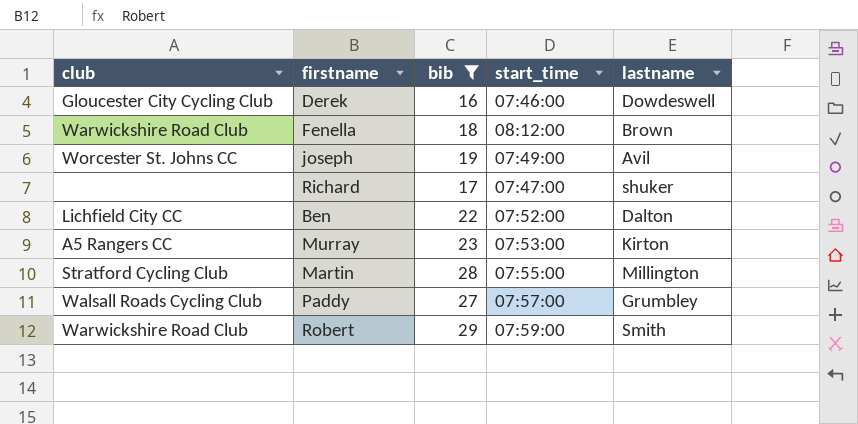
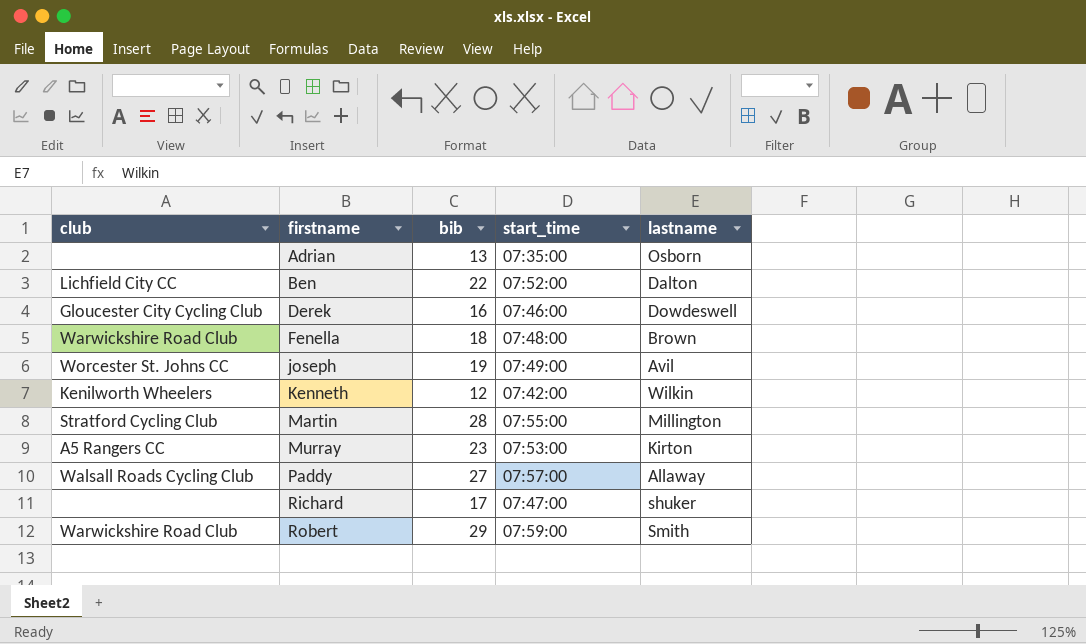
filter: bib >= 16 -> none
row order: none -> firstname ascending
Fenella | start_time: 08:12:00 -> 07:48:00
Paddy | lastname: Grumbley -> Allaway

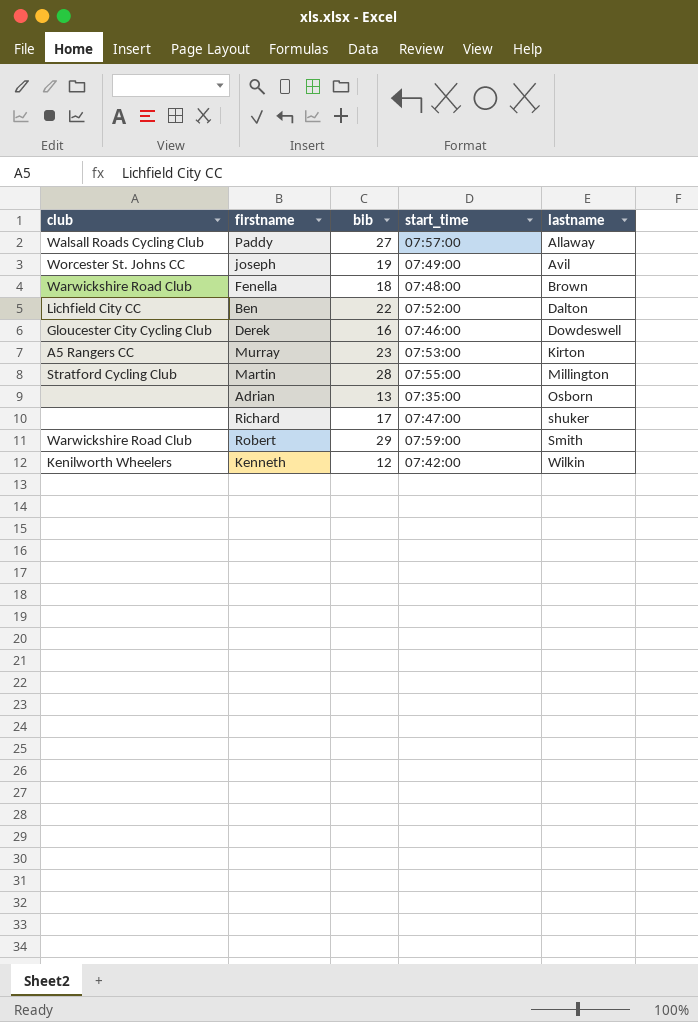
row order: firstname ascending -> lastname ascending

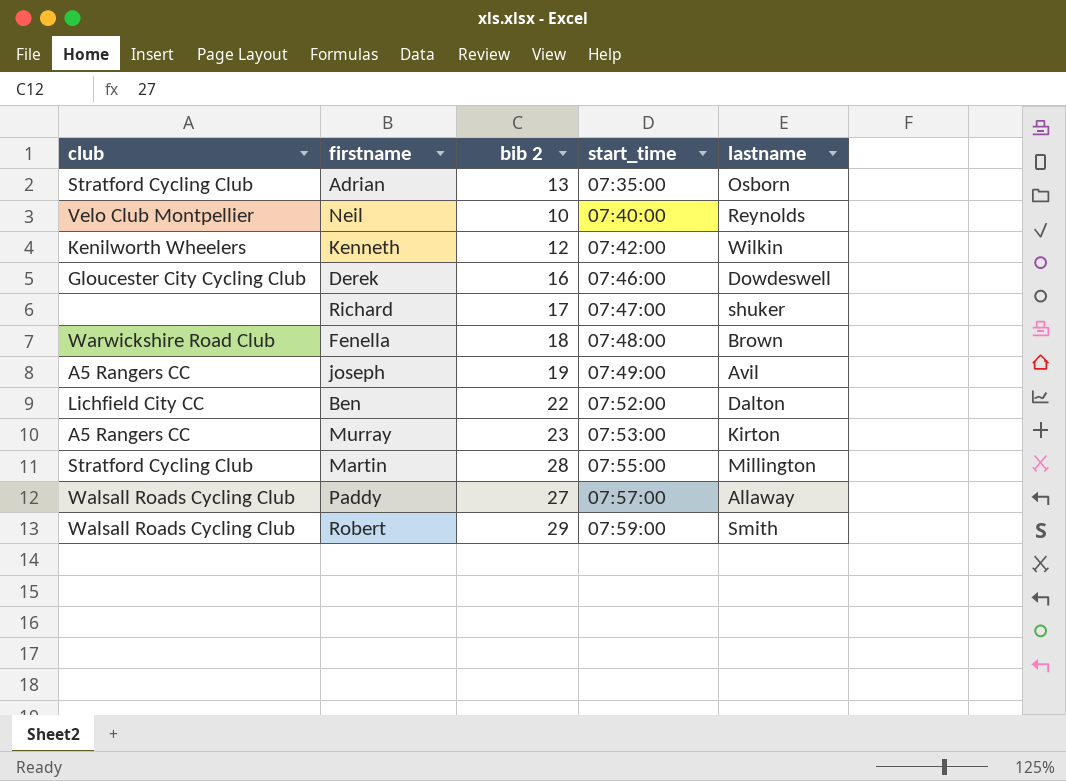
row order: lastname ascending -> start_time ascending
column name: bib -> bib 2
Adrian | club: none -> Stratford Cycling Club
row Neil: none -> Velo Club Montpellier | 10 | 07:40:00 | Reynolds
joseph | club: Worcester St. Johns CC -> A5 Rangers CC
Robert | club: Warwickshire Road Club -> Walsall Roads Cycling Club

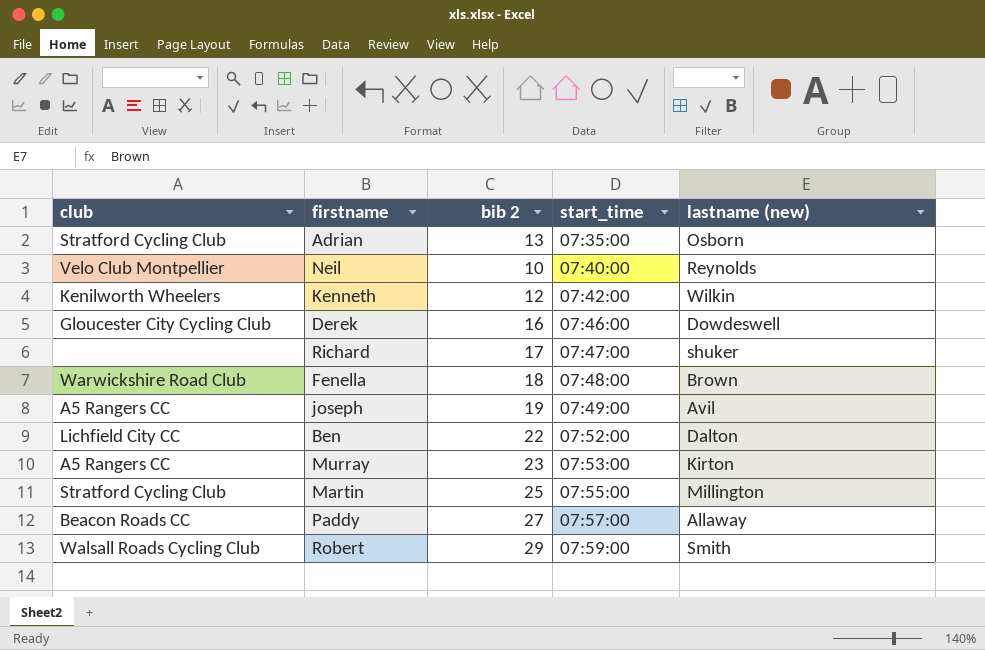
column name: lastname -> lastname (new)
Martin | bib 2: 28 -> 25
Paddy | club: Walsall Roads Cycling Club -> Beacon Roads CC

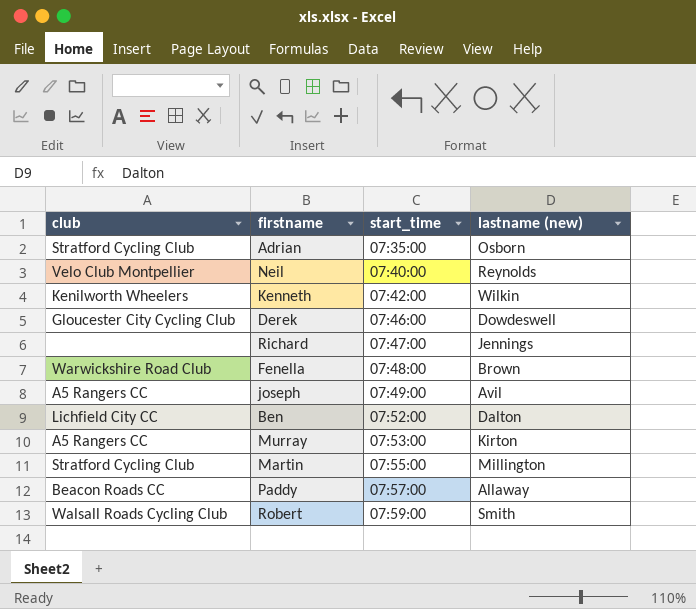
column bib 2 | position: 3 -> none
Richard | lastname (new): shuker -> Jennings

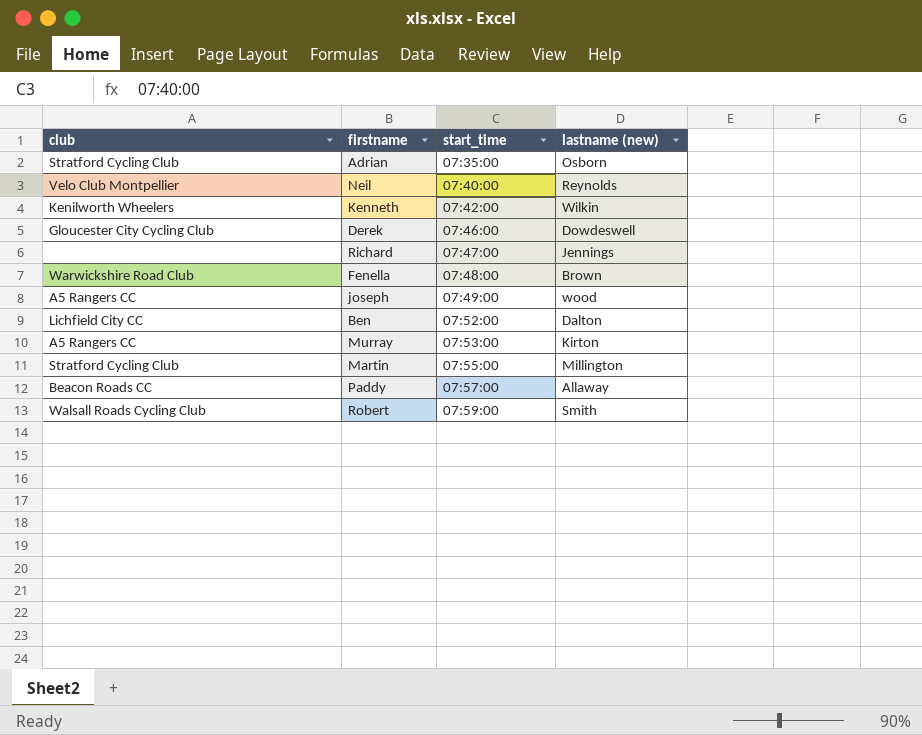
joseph | lastname (new): Avil -> wood

